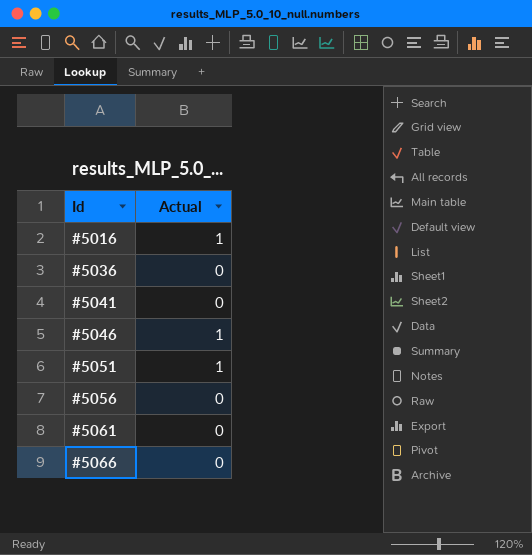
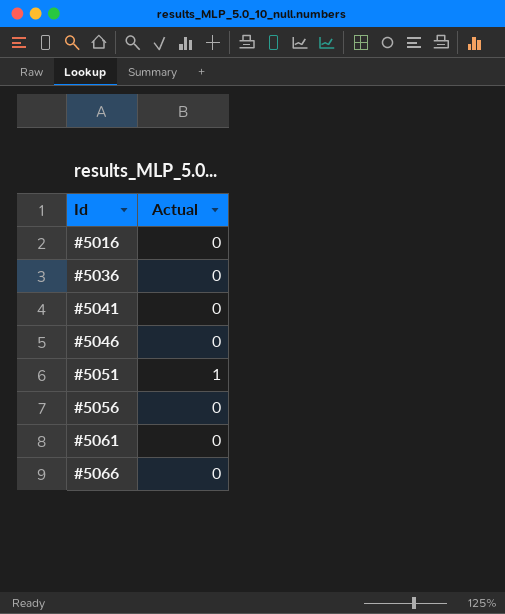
#5016 | Actual: 1 -> 0
#5046 | Actual: 1 -> 0

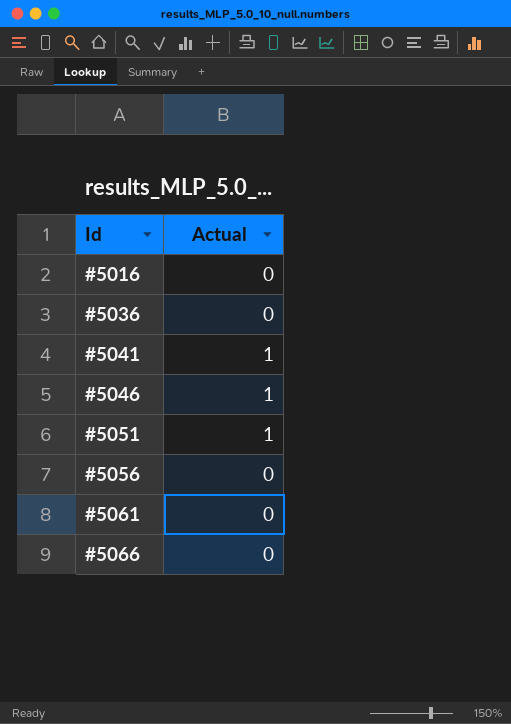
#5041 | Actual: 0 -> 1
#5046 | Actual: 0 -> 1

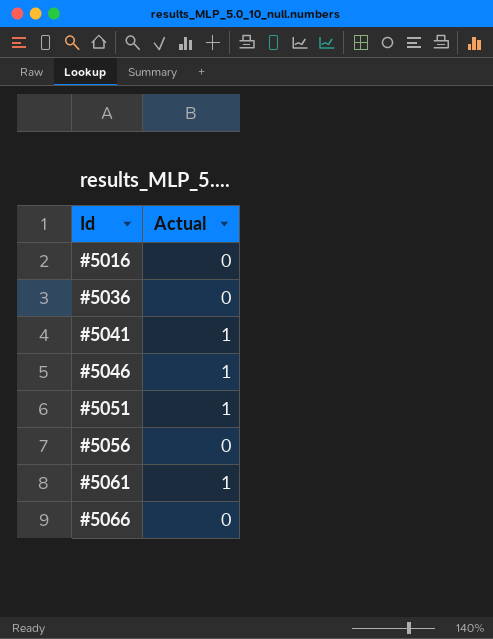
#5061 | Actual: 0 -> 1

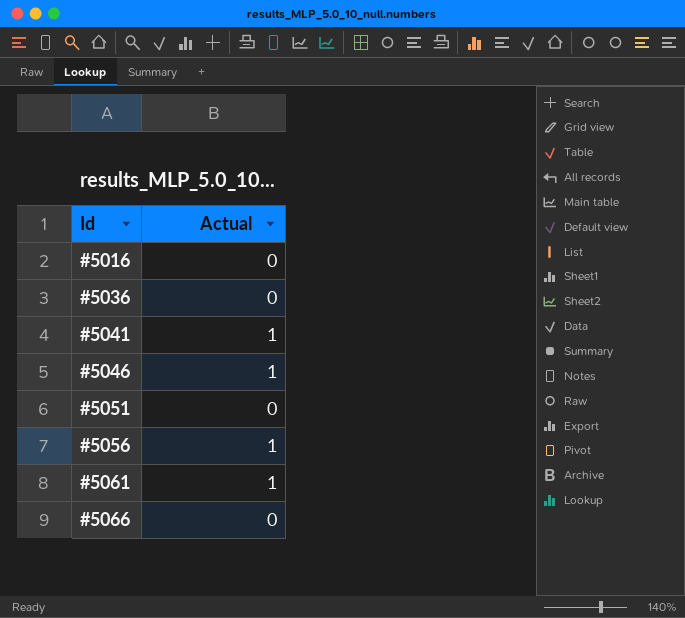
#5051 | Actual: 1 -> 0
#5056 | Actual: 0 -> 1

